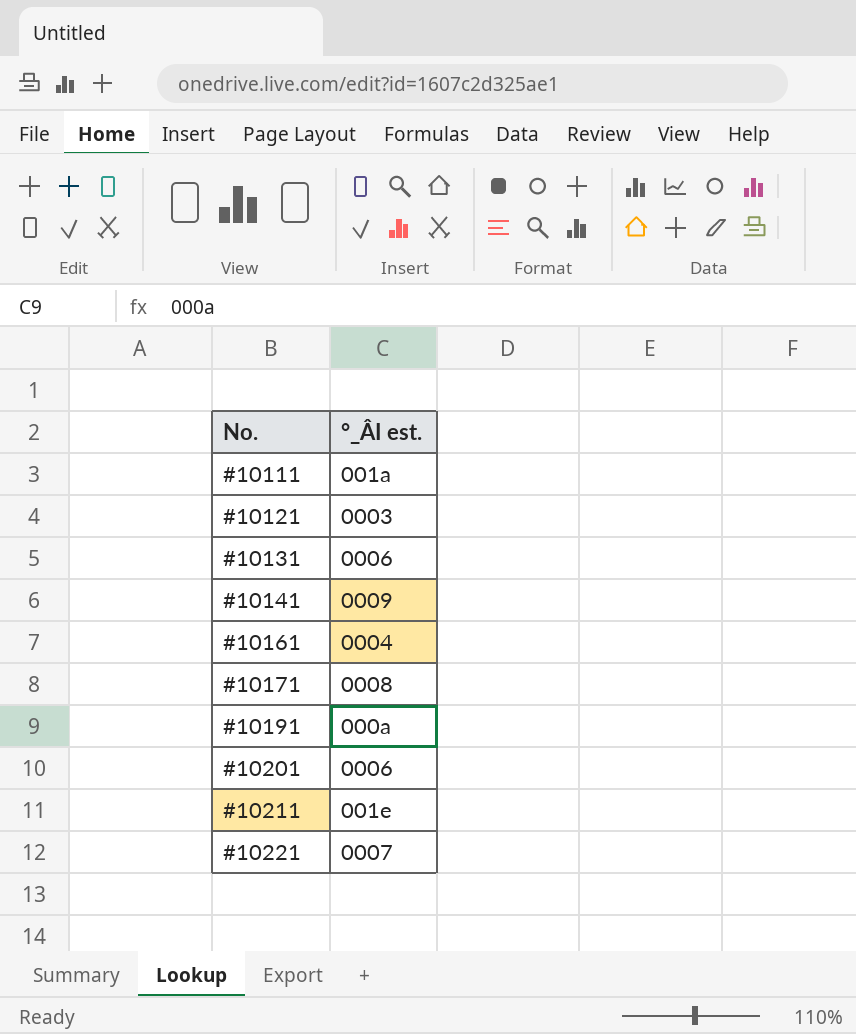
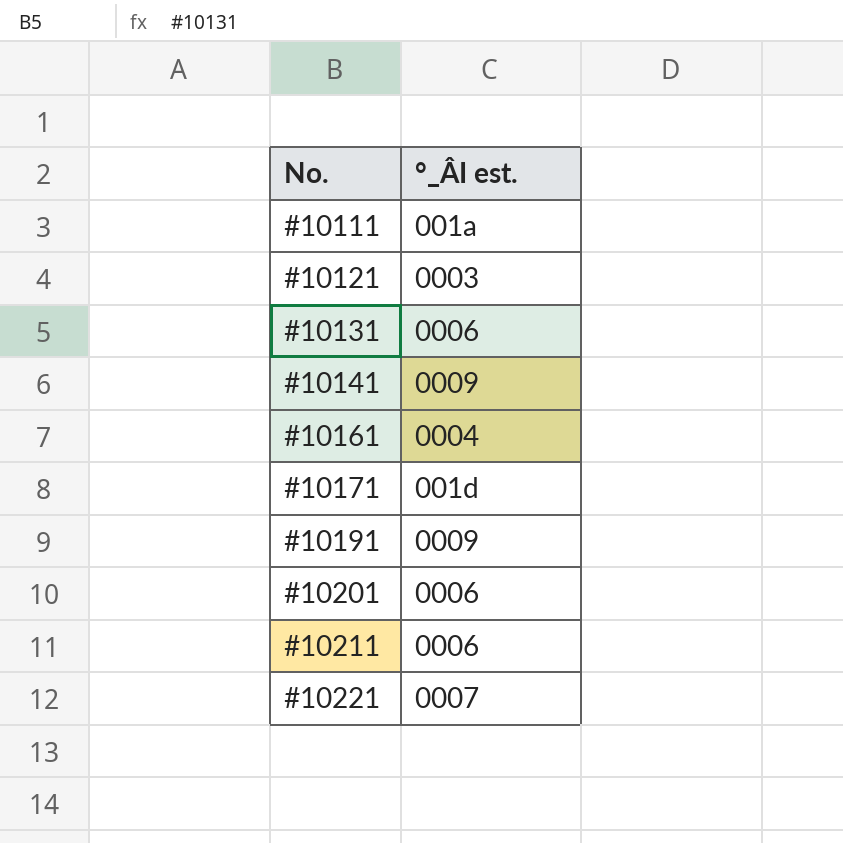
#10171 | °_ÂI est.: 0008 -> 001d
#10191 | °_ÂI est.: 000a -> 0009
#10211 | °_ÂI est.: 001e -> 0006

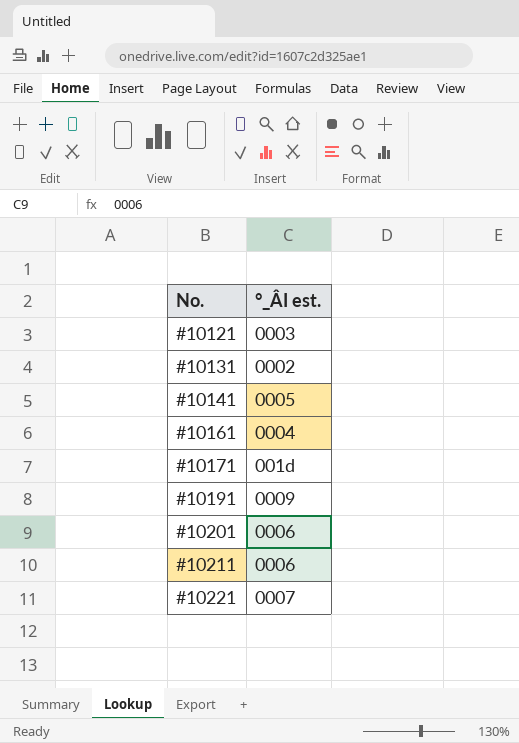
row #10111: 001a -> none
#10131 | °_ÂI est.: 0006 -> 0002
#10141 | °_ÂI est.: 0009 -> 0005

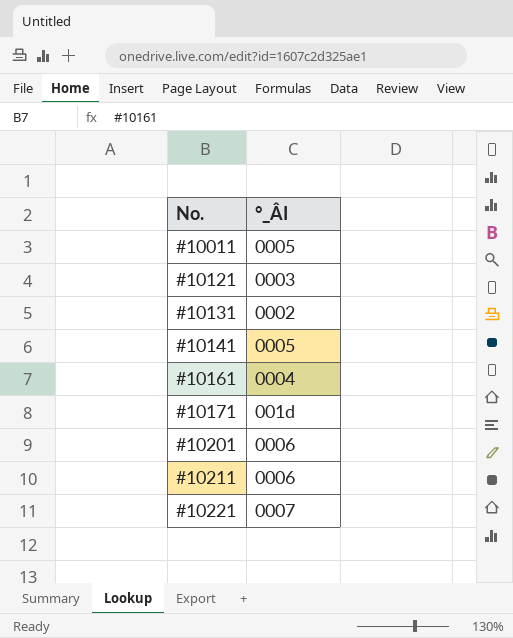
column name: °_ÂI est. -> °_ÂI
row #10191: 0009 -> none
row #10011: none -> 0005

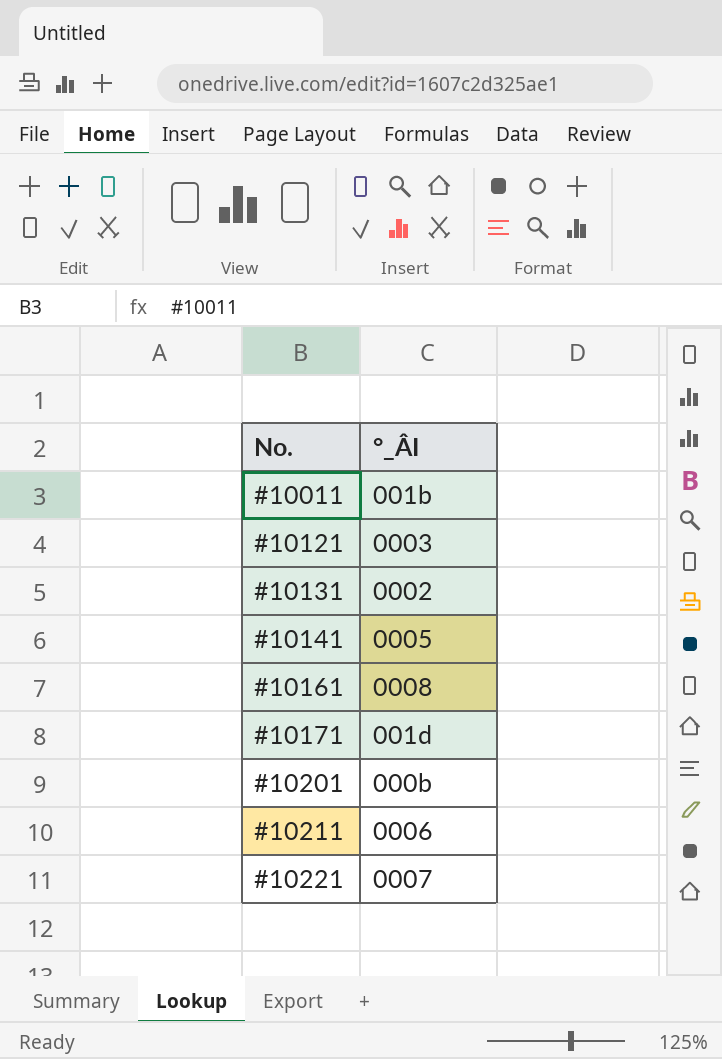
#10011 | °_ÂI: 0005 -> 001b
#10161 | °_ÂI: 0004 -> 0008
#10201 | °_ÂI: 0006 -> 000b

